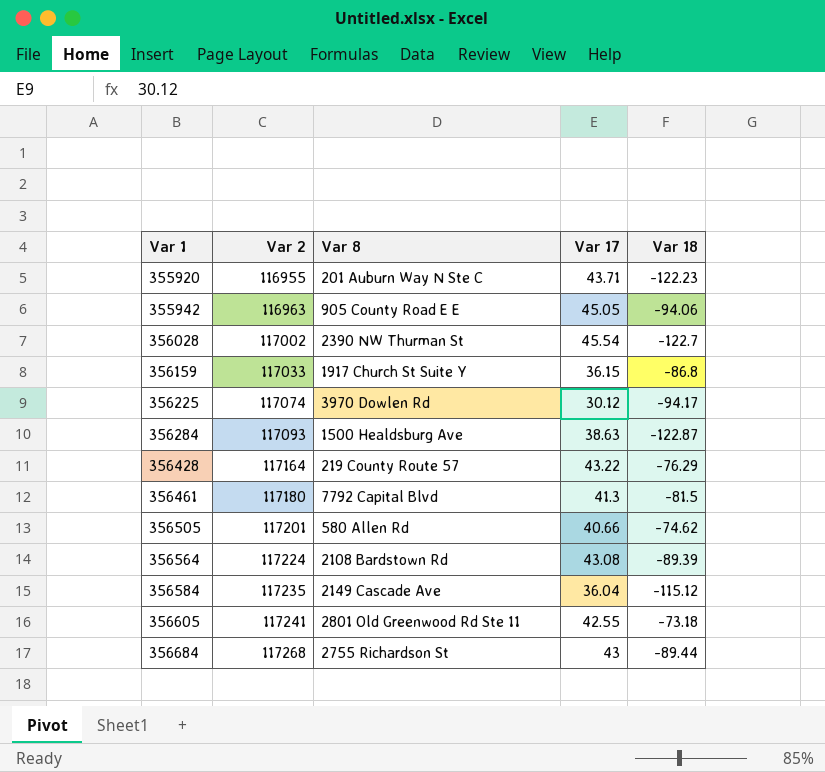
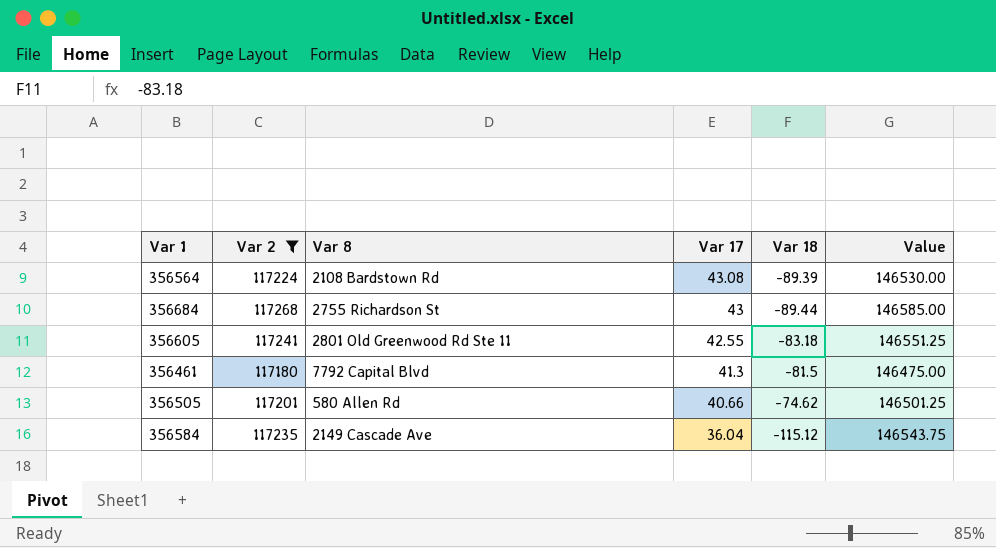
filter: none -> Var 2 >= 117180
row order: Var 1 ascending -> Var 17 descending
column Value | formula: none -> [Var 2] * 1.25
356605 | Var 18: -73.18 -> -83.18

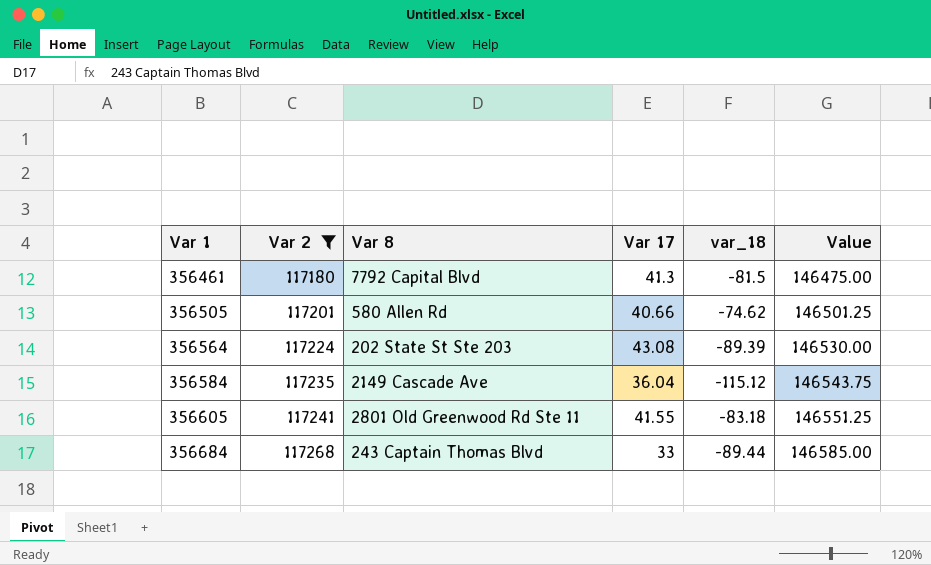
row order: Var 17 descending -> Var 1 ascending
column name: Var 18 -> var_18
356564 | Var 8: 2108 Bardstown Rd -> 202 State St Ste 203
356605 | Var 17: 42.55 -> 41.55
356684 | Var 8: 2755 Richardson St -> 243 Captain Thomas Blvd
356684 | Var 17: 43 -> 33

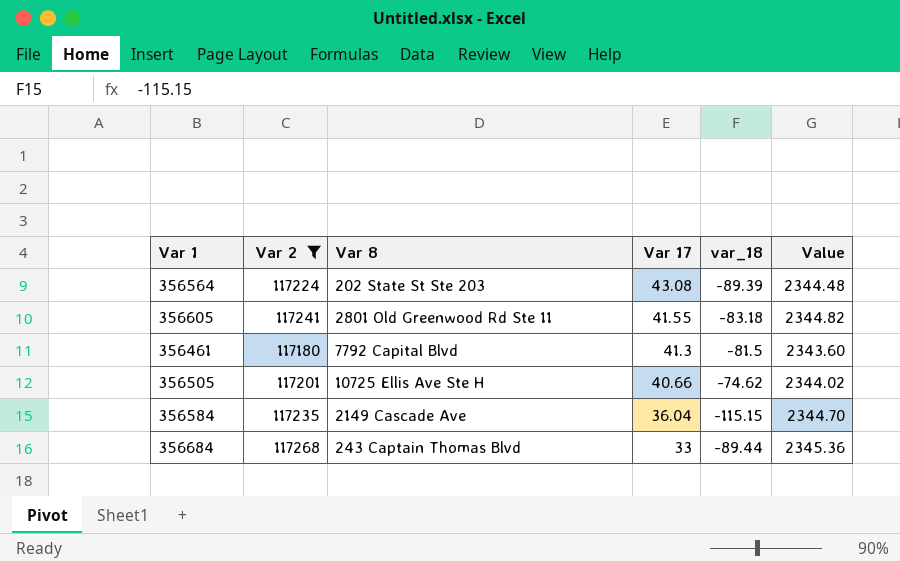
row order: Var 1 ascending -> Var 17 descending
column Value | formula: [Var 2] * 1.25 -> [Var 2] * 0.02
356505 | Var 8: 580 Allen Rd -> 10725 Ellis Ave Ste H
356584 | var_18: -115.12 -> -115.15

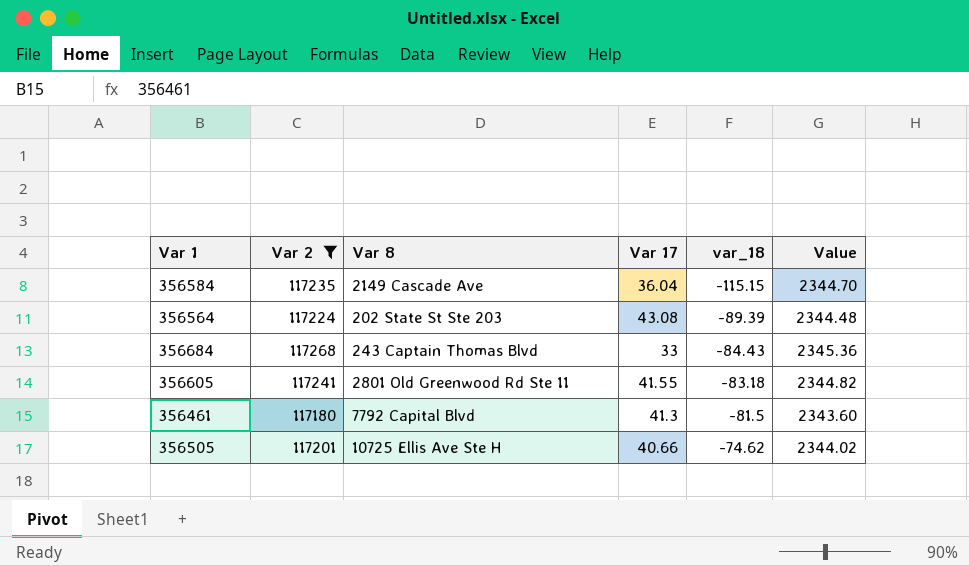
row order: Var 17 descending -> var_18 ascending
356684 | var_18: -89.44 -> -84.43

